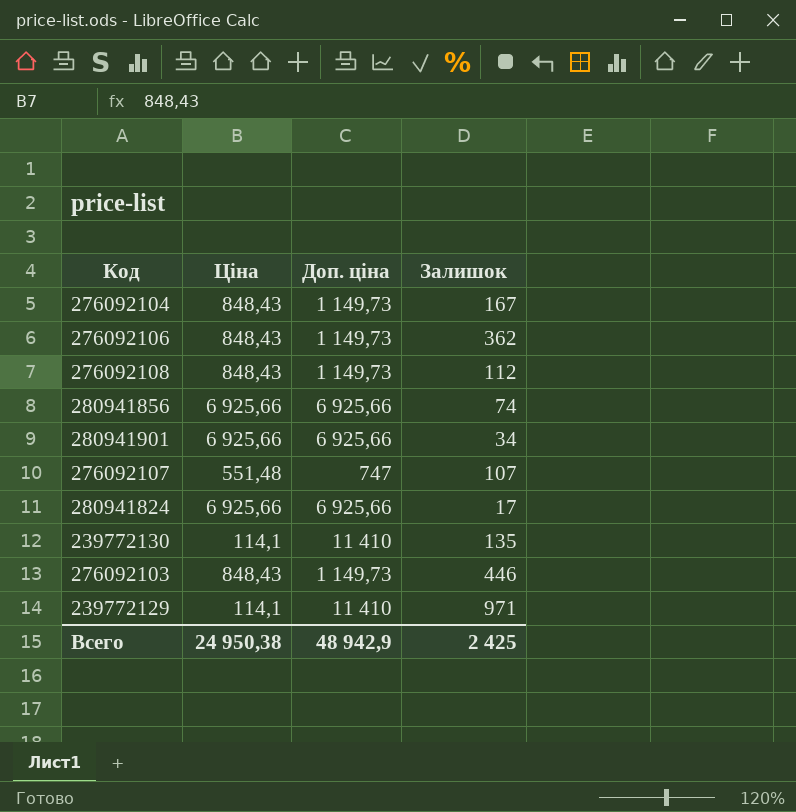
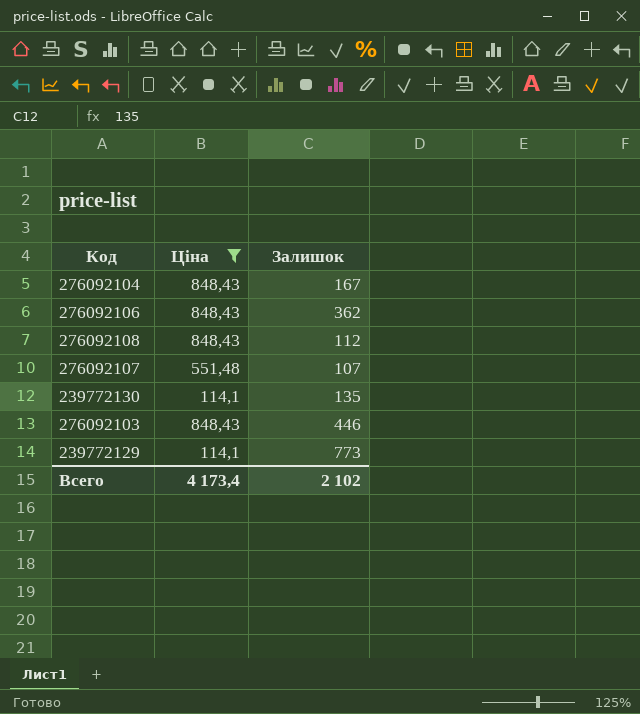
filter: none -> Ціна != 6 925,66
column Доп. ціна | position: 3 -> none
239772129 | Залишок: 971 -> 773
Всего | Ціна: 24 950,38 -> 4 173,4
Всего | Залишок: 2 425 -> 2 102

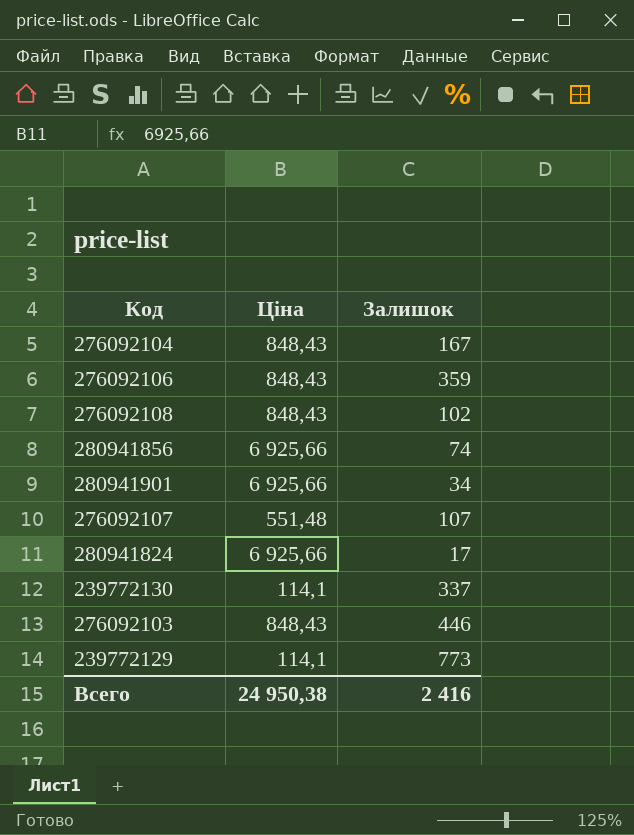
filter: Ціна != 6 925,66 -> none
276092106 | Залишок: 362 -> 359
276092108 | Залишок: 112 -> 102
239772130 | Залишок: 135 -> 337
Всего | Ціна: 4 173,4 -> 24 950,38
Всего | Залишок: 2 102 -> 2 416

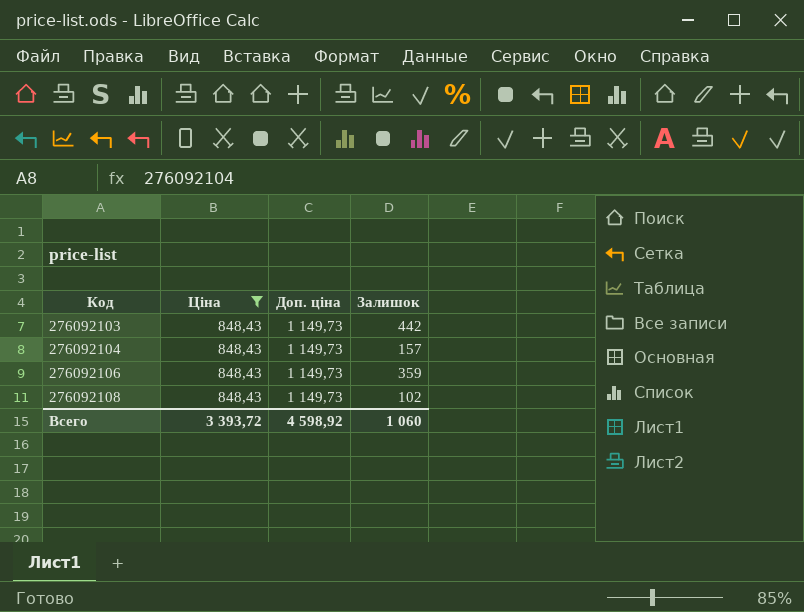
filter: none -> Ціна = 848,43
row order: none -> Код ascending
column Доп. ціна | position: none -> 3
276092103 | Залишок: 446 -> 442
276092104 | Залишок: 167 -> 157
Всего | Ціна: 24 950,38 -> 3 393,72
Всего | Залишок: 2 416 -> 1 060

